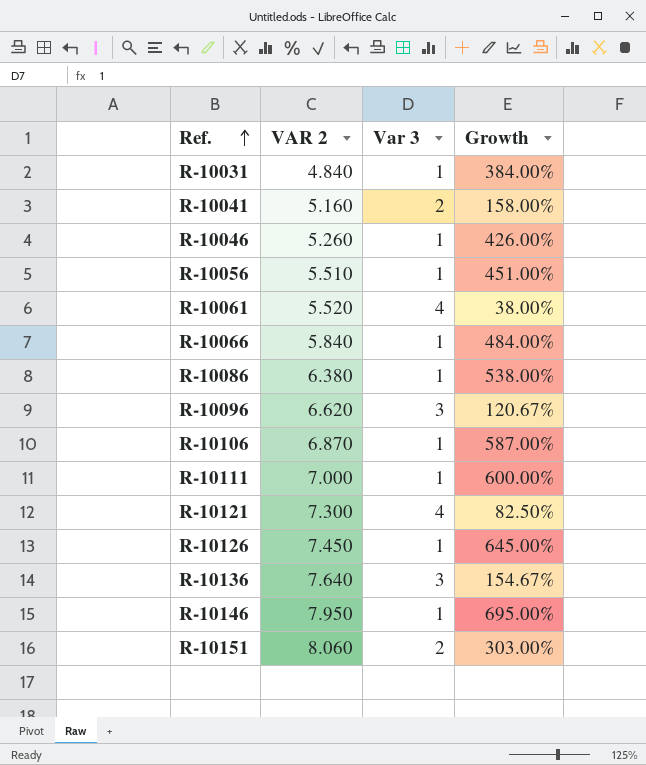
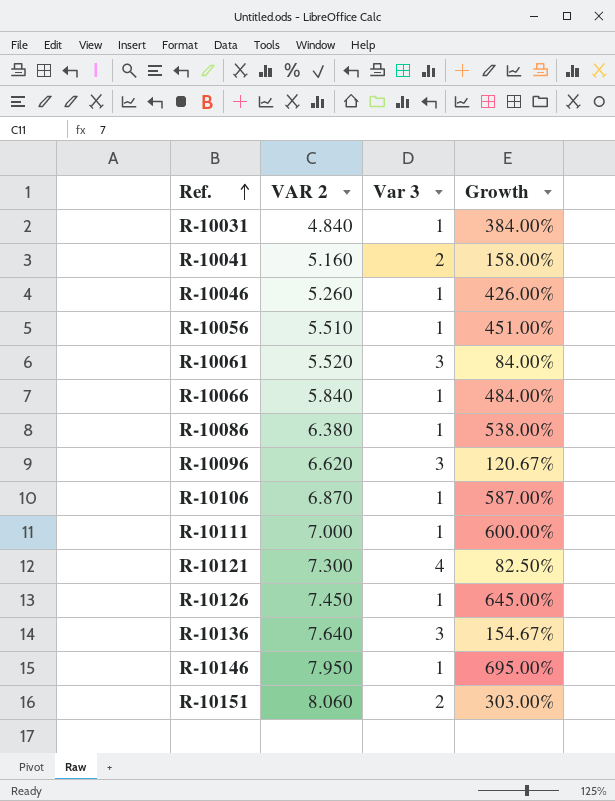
R-10061 | Var 3: 4 -> 3
R-10061 | Growth: 38.00% -> 84.00%

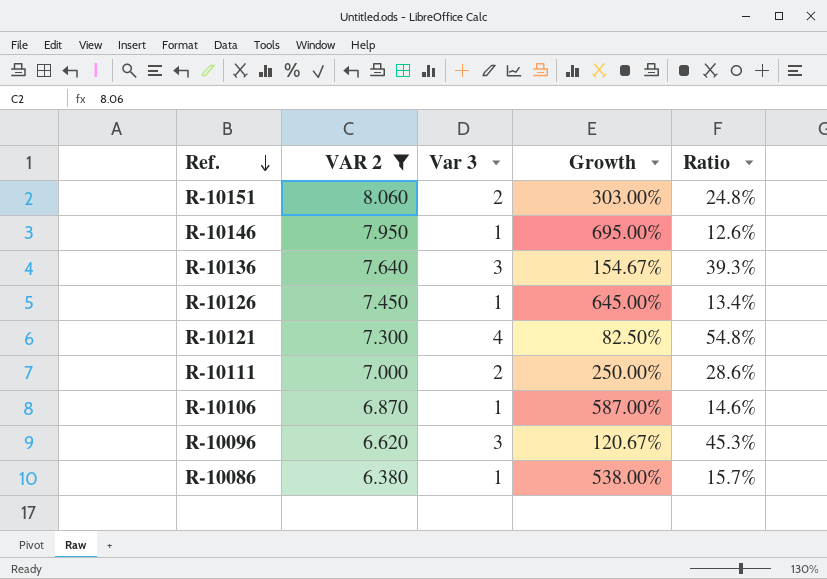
filter: none -> VAR 2 >= 6.380
row order: Ref. ascending -> Ref. descending
column Ratio | formula: none -> [Var 3] / [VAR 2]
R-10111 | Var 3: 1 -> 2
R-10111 | Growth: 600.00% -> 250.00%

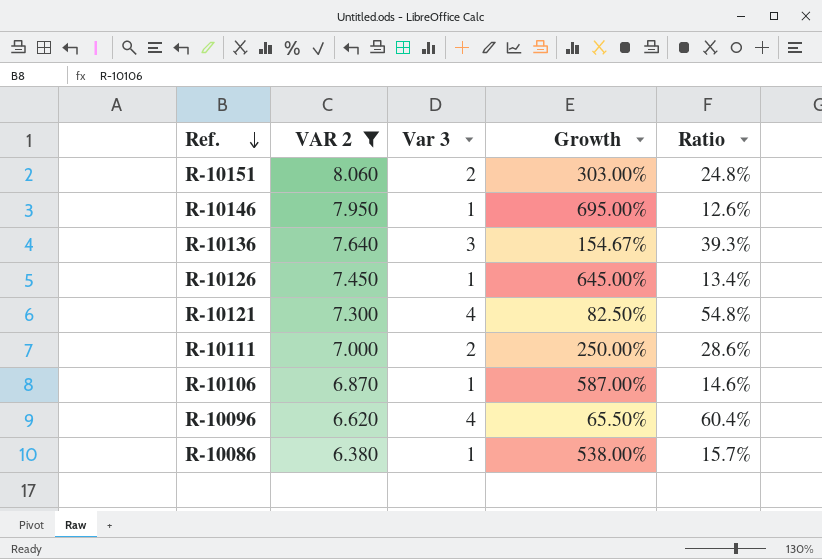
R-10096 | Var 3: 3 -> 4
R-10096 | Growth: 120.67% -> 65.50%
R-10096 | Ratio: 45.3% -> 60.4%

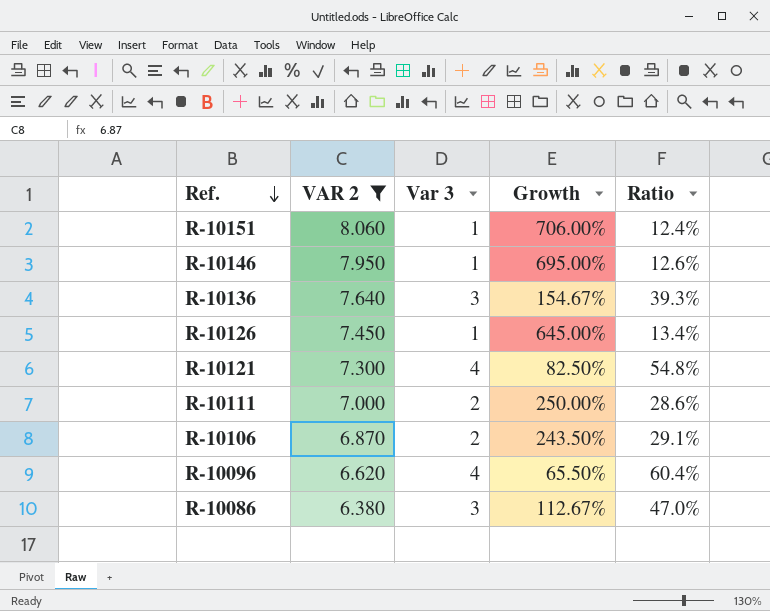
R-10151 | Var 3: 2 -> 1
R-10151 | Growth: 303.00% -> 706.00%
R-10151 | Ratio: 24.8% -> 12.4%
R-10106 | Var 3: 1 -> 2
R-10106 | Growth: 587.00% -> 243.50%
R-10106 | Ratio: 14.6% -> 29.1%
R-10086 | Var 3: 1 -> 3
R-10086 | Growth: 538.00% -> 112.67%
R-10086 | Ratio: 15.7% -> 47.0%

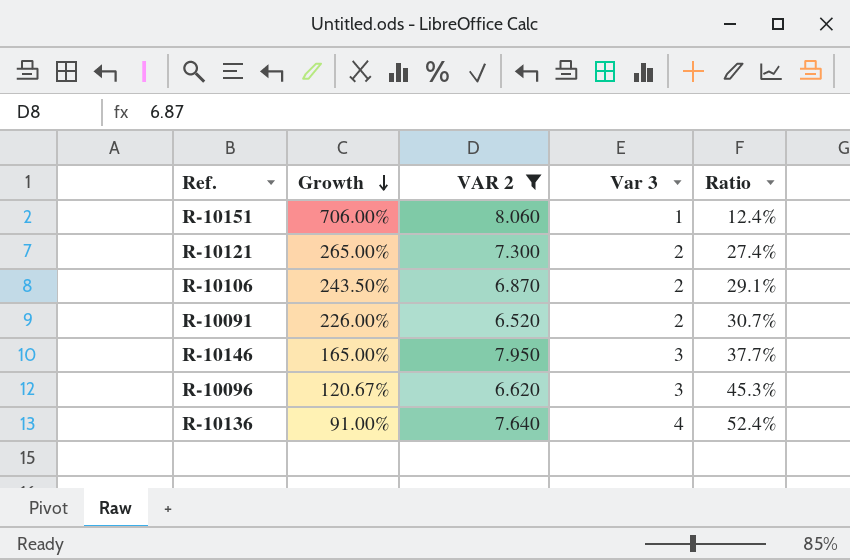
row order: Ref. descending -> Growth descending
column Growth | position: 4 -> 2
row R-10126: 7.450 | 1 | 645.00% | 13.4% -> none
row R-10111: 7.000 | 2 | 250.00% | 28.6% -> none
row R-10086: 6.380 | 3 | 112.67% | 47.0% -> none
R-10121 | Growth: 82.50% -> 265.00%
R-10121 | Var 3: 4 -> 2
R-10121 | Ratio: 54.8% -> 27.4%
row R-10091: none -> 226.00% | 6.520 | 2 | 30.7%
R-10146 | Growth: 695.00% -> 165.00%
R-10146 | Var 3: 1 -> 3
R-10146 | Ratio: 12.6% -> 37.7%
R-10096 | Growth: 65.50% -> 120.67%
R-10096 | Var 3: 4 -> 3
R-10096 | Ratio: 60.4% -> 45.3%
R-10136 | Growth: 154.67% -> 91.00%
R-10136 | Var 3: 3 -> 4
R-10136 | Ratio: 39.3% -> 52.4%

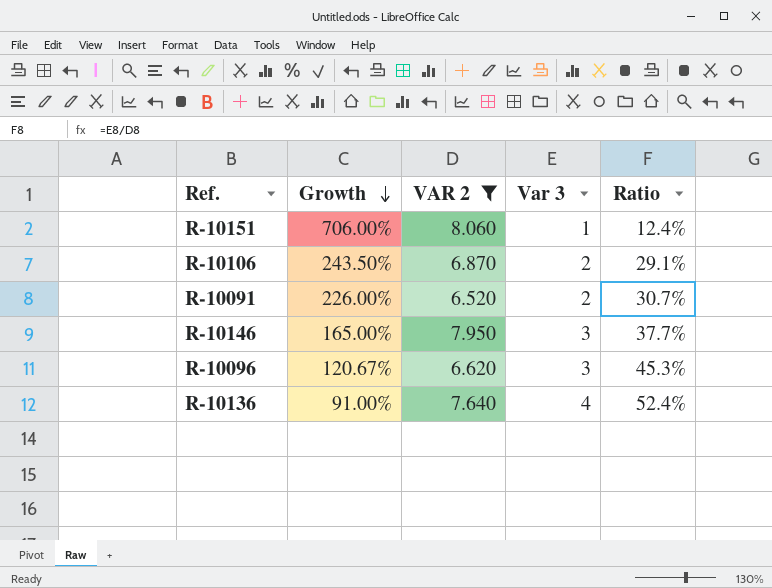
row R-10121: 265.00% | 7.300 | 2 | 27.4% -> none

